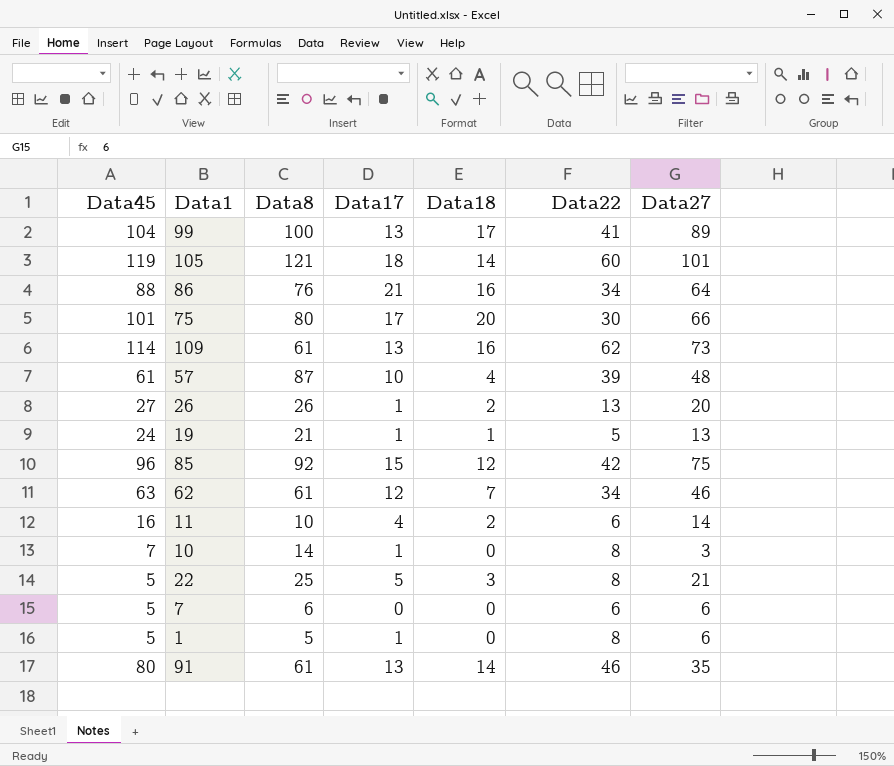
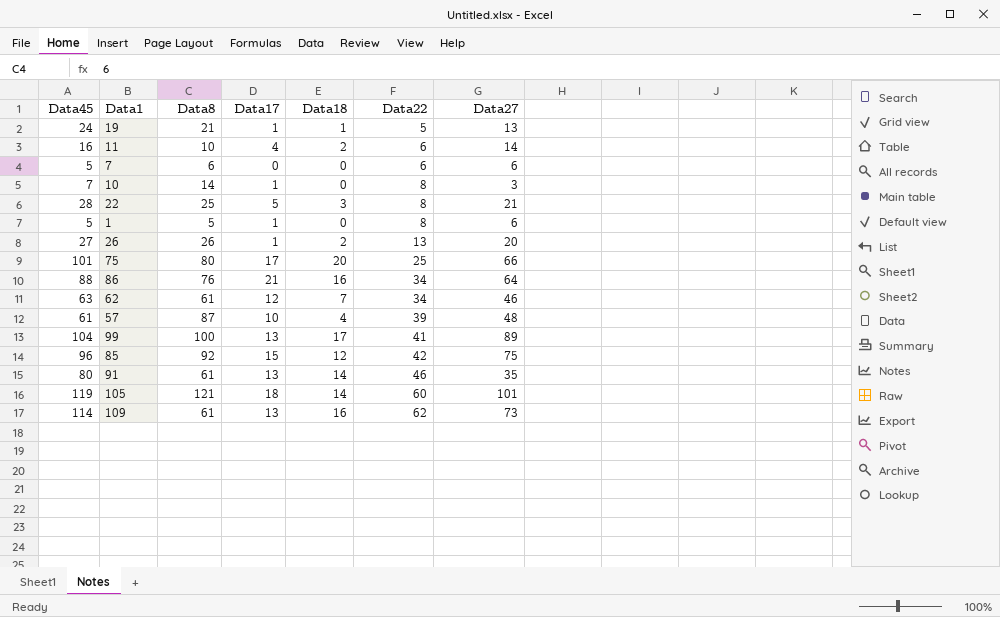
row order: none -> Data22 ascending
22 | Data45: 5 -> 28
75 | Data22: 30 -> 25

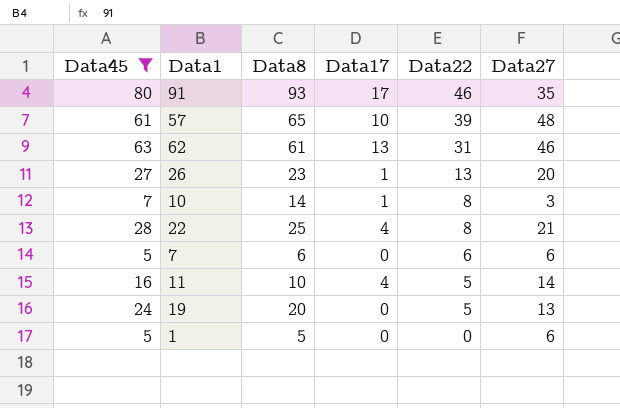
filter: none -> Data45 <= 80
row order: Data22 ascending -> Data22 descending
column Data18 | position: 5 -> none
91 | Data8: 61 -> 93
91 | Data17: 13 -> 17
57 | Data8: 87 -> 65
62 | Data17: 12 -> 13
62 | Data22: 34 -> 31
26 | Data8: 26 -> 23
22 | Data17: 5 -> 4
11 | Data22: 6 -> 5
19 | Data8: 21 -> 20
19 | Data17: 1 -> 0
1 | Data17: 1 -> 0
1 | Data22: 8 -> 0

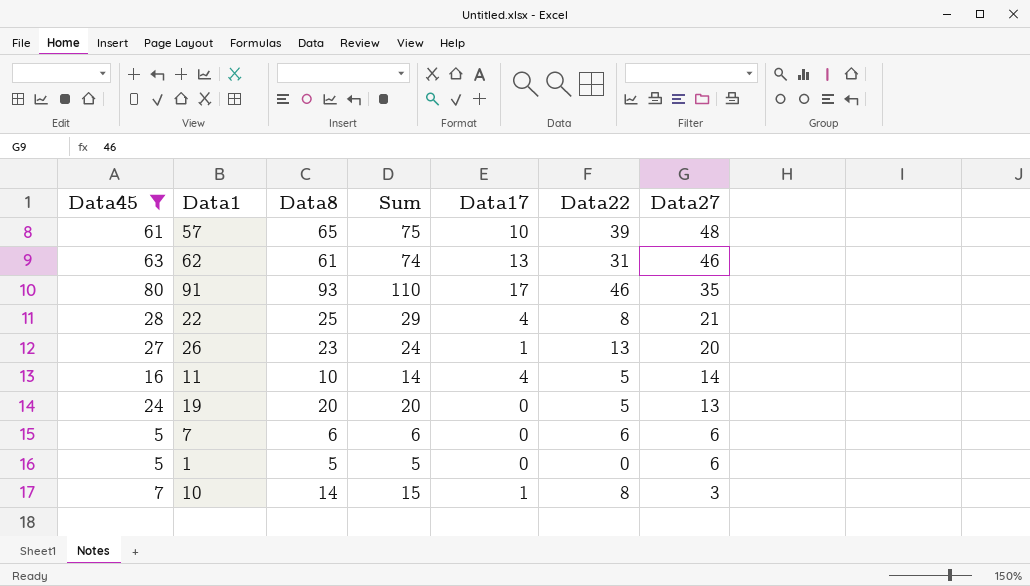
row order: Data22 descending -> Data27 descending
column Sum | formula: none -> [Data8] + [Data17]

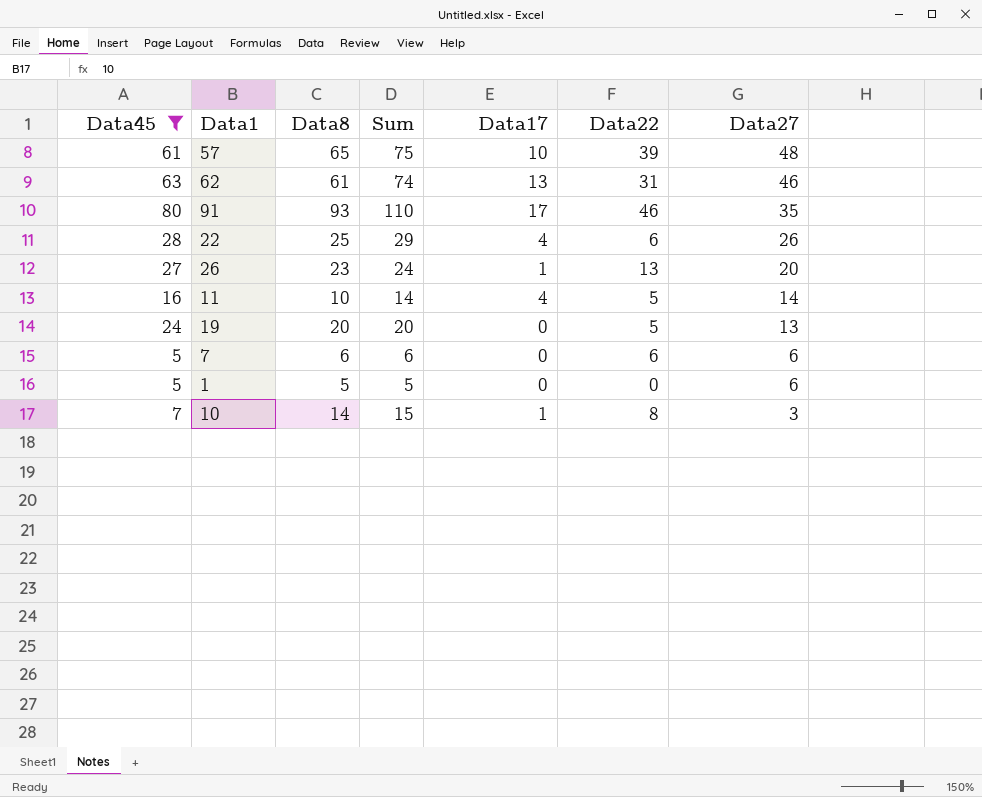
22 | Data22: 8 -> 6
22 | Data27: 21 -> 26

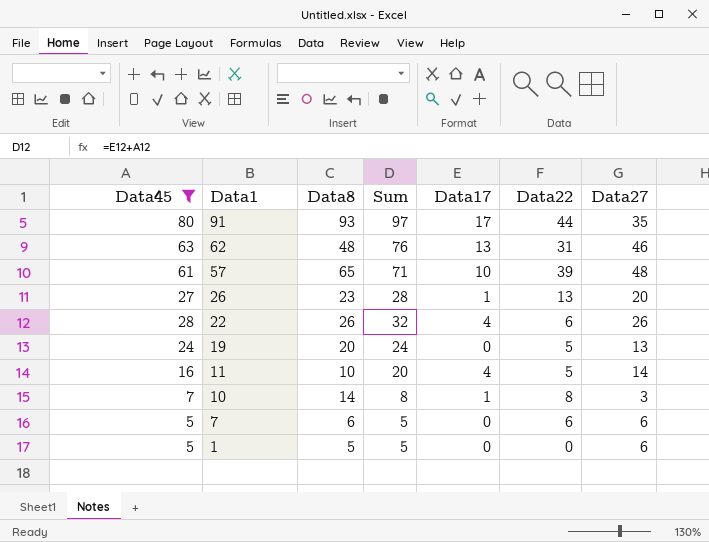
row order: Data27 descending -> Data1 descending
column Sum | formula: [Data8] + [Data17] -> [Data45] + [Data17]
91 | Data22: 46 -> 44
62 | Data8: 61 -> 48
22 | Data8: 25 -> 26

